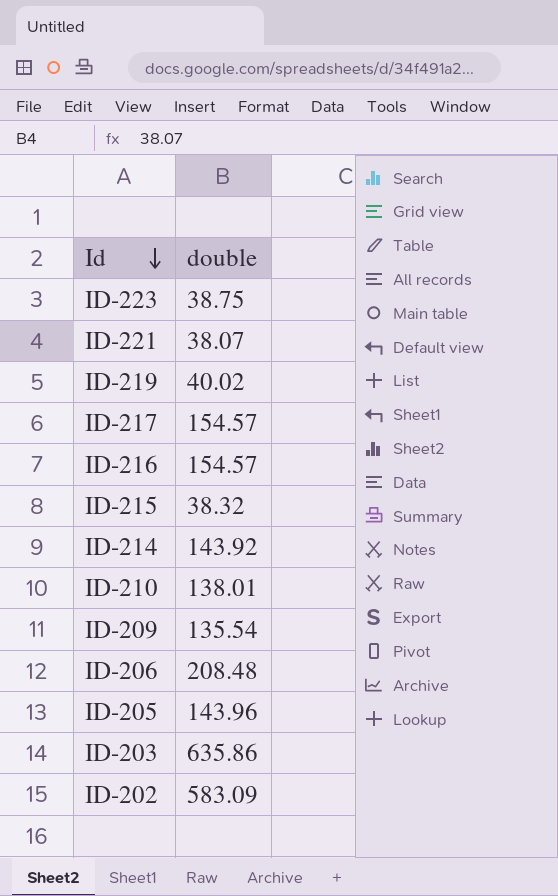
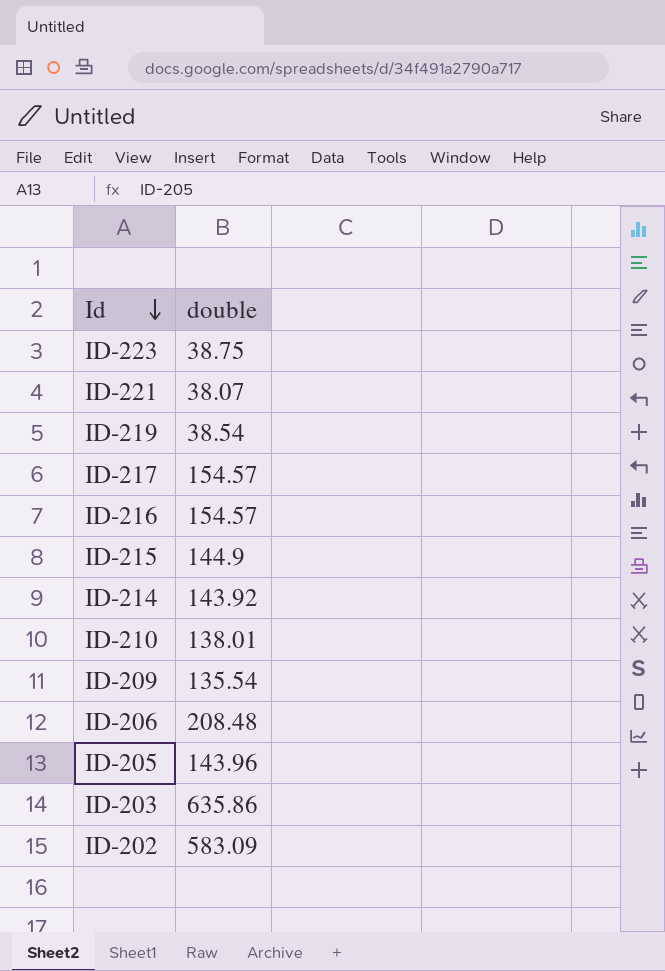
ID-219 | double: 40.02 -> 38.54
ID-215 | double: 38.32 -> 144.9

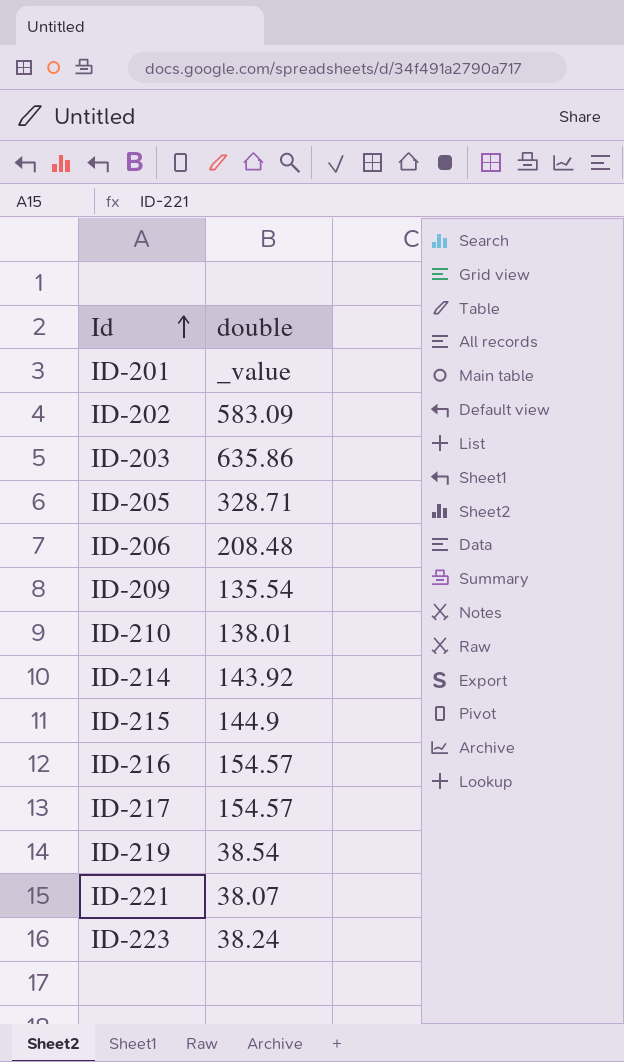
row order: Id descending -> Id ascending
row ID-201: none -> _value
ID-205 | double: 143.96 -> 328.71
ID-223 | double: 38.75 -> 38.24

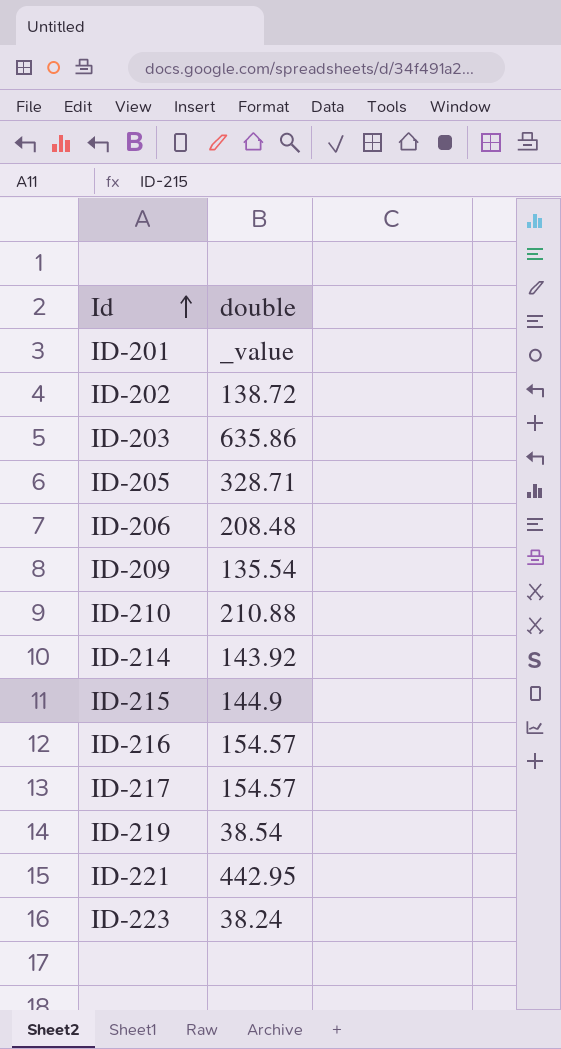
ID-202 | double: 583.09 -> 138.72
ID-210 | double: 138.01 -> 210.88
ID-221 | double: 38.07 -> 442.95

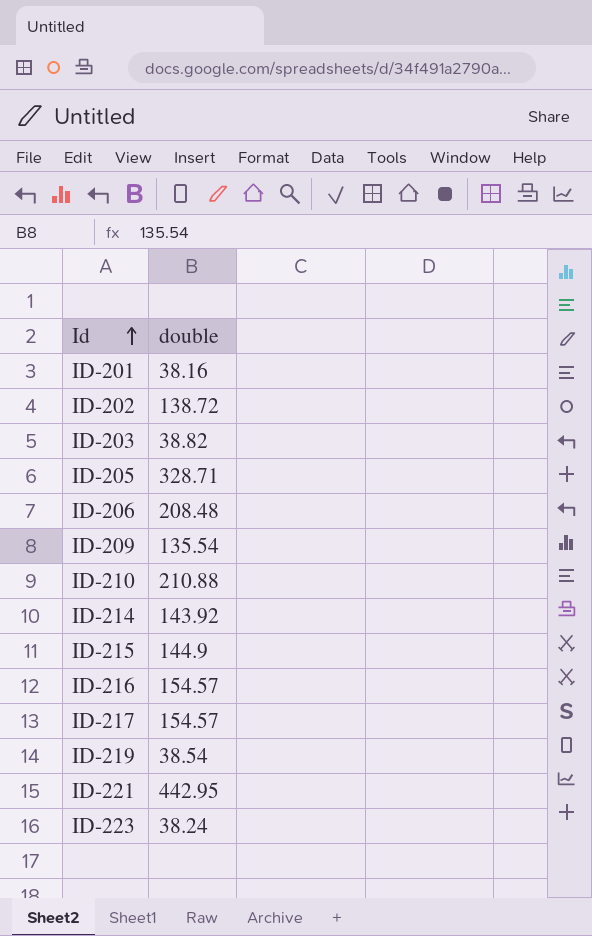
ID-201 | double: _value -> 38.16
ID-203 | double: 635.86 -> 38.82

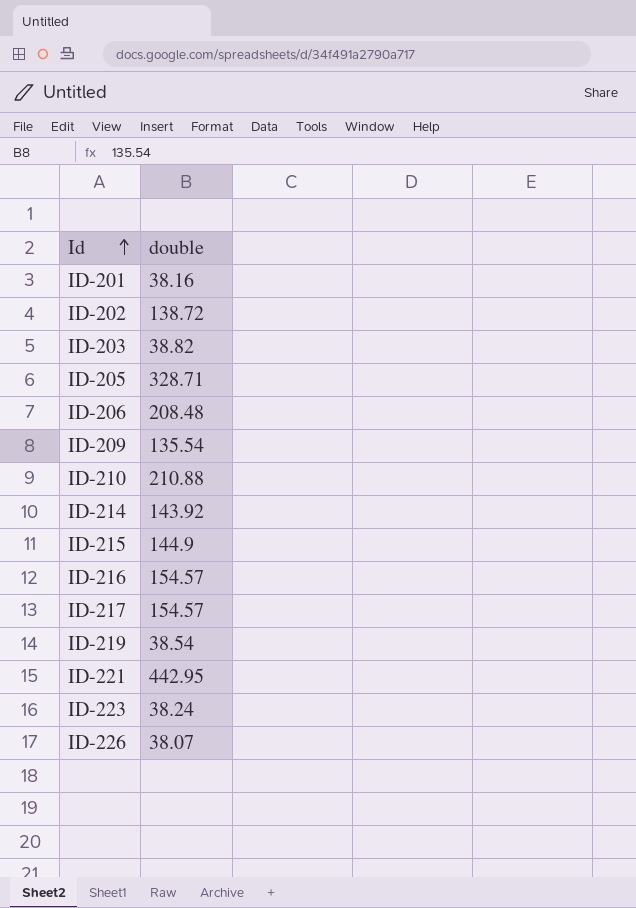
row ID-226: none -> 38.07

